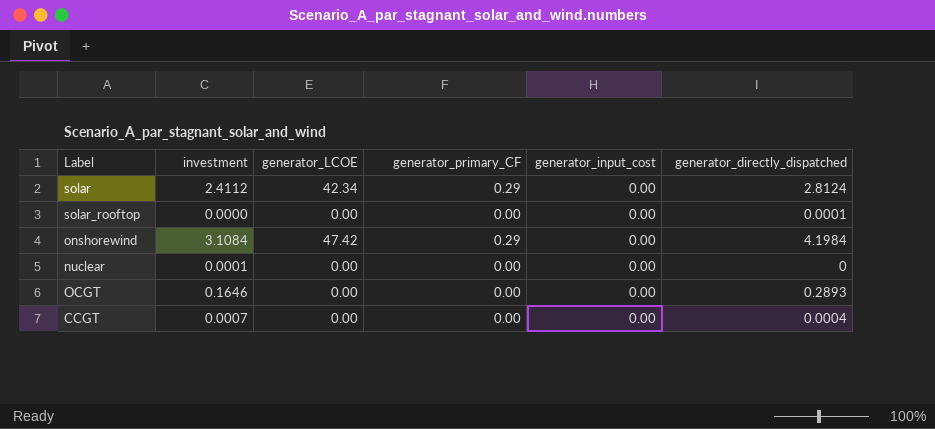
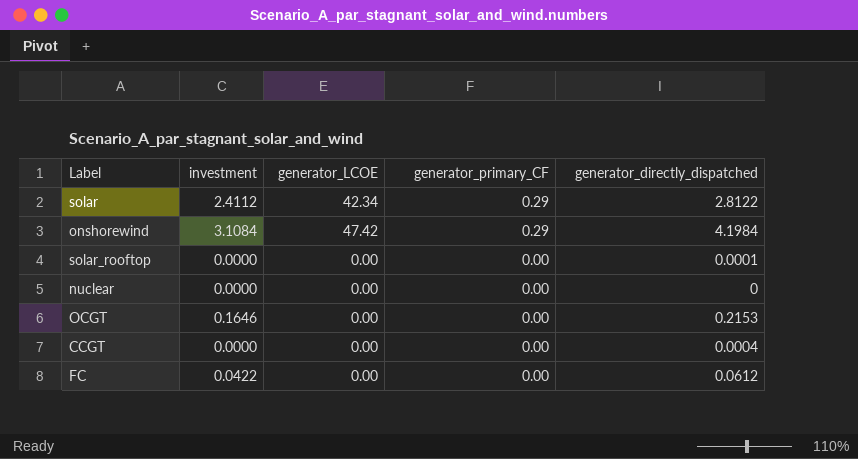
row order: none -> generator_primary_CF descending
column generator_input_cost | position: 5 -> none
solar | generator_directly_dispatched: 2.8124 -> 2.8122
nuclear | investment: 0.0001 -> 0.0000
OCGT | generator_directly_dispatched: 0.2893 -> 0.2153
CCGT | investment: 0.0007 -> 0.0000
row FC: none -> 0.0422 | 0.00 | 0.00 | 0.0612

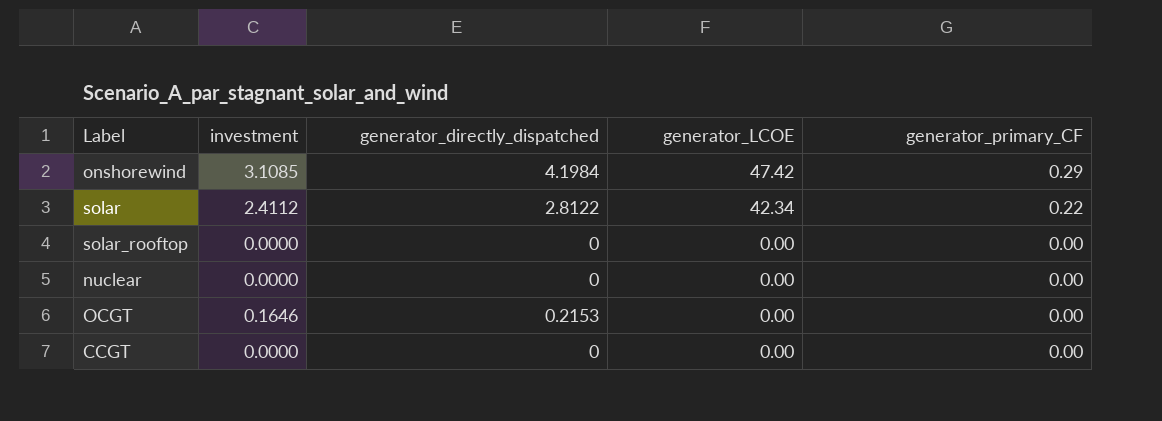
row order: generator_primary_CF descending -> generator_LCOE descending
column generator_directly_dispatched | position: 5 -> 3
row FC: 0.0422 | 0.00 | 0.00 | 0.0612 -> none
onshorewind | investment: 3.1084 -> 3.1085
solar | generator_primary_CF: 0.29 -> 0.22
solar_rooftop | generator_directly_dispatched: 0.0001 -> 0
CCGT | generator_directly_dispatched: 0.0004 -> 0

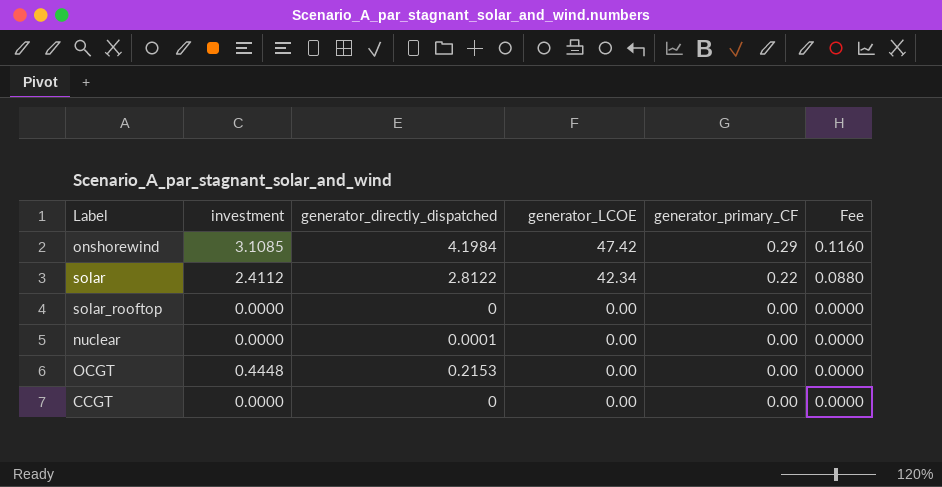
column Fee | formula: none -> [generator_primary_CF] * 0.4
nuclear | generator_directly_dispatched: 0 -> 0.0001
OCGT | investment: 0.1646 -> 0.4448

